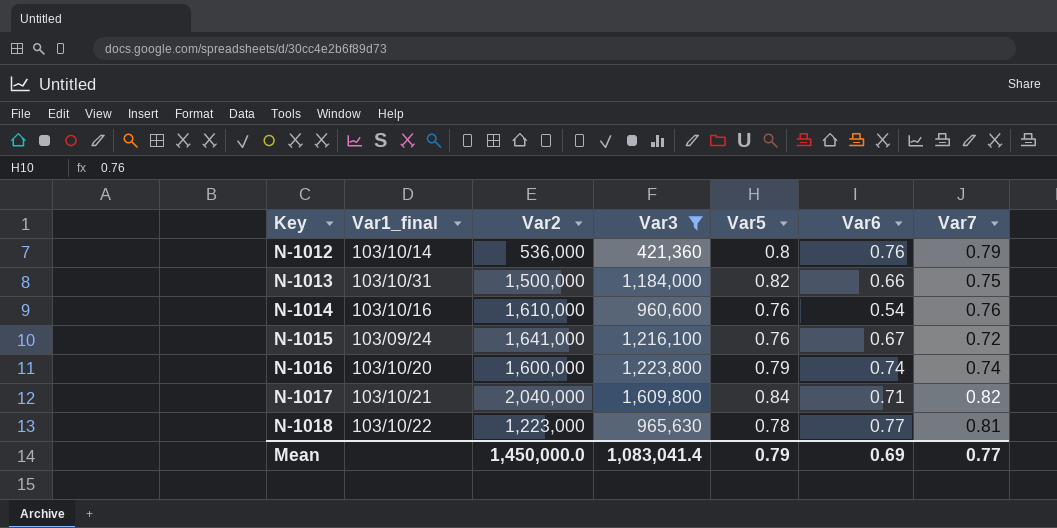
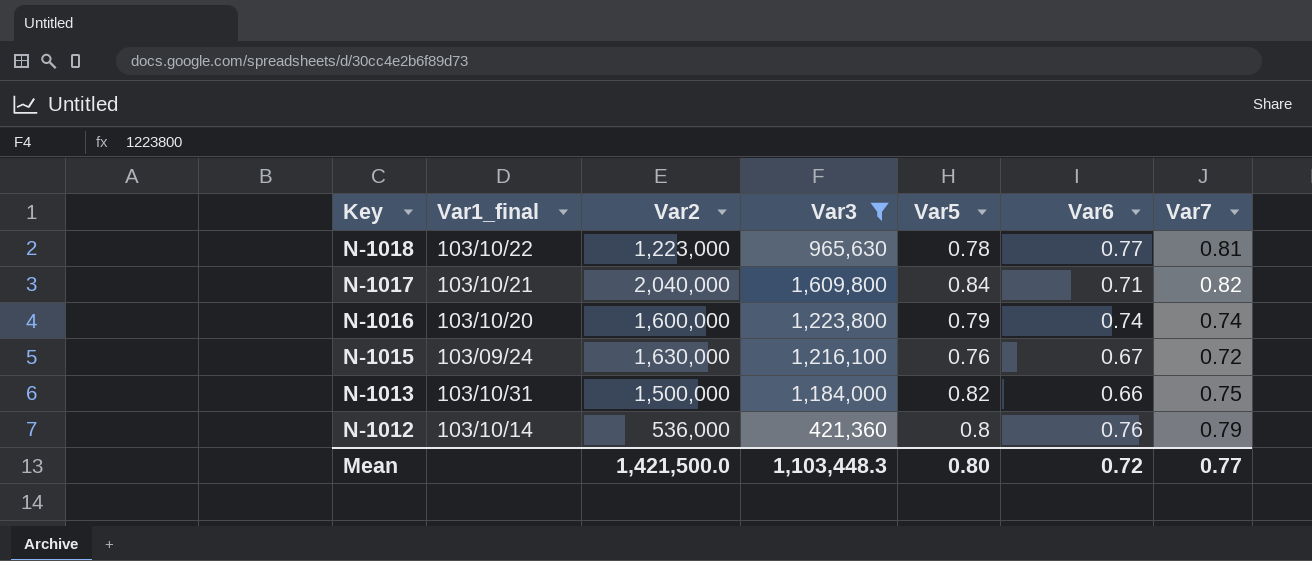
row order: Key ascending -> Key descending
row N-1014: 103/10/16 | 1,610,000 | 960,600 | 0.76 | 0.54 | 0.76 -> none
N-1015 | Var2: 1,641,000 -> 1,630,000
Mean | Var2: 1,450,000.0 -> 1,421,500.0
Mean | Var3: 1,083,041.4 -> 1,103,448.3
Mean | Var5: 0.79 -> 0.80
Mean | Var6: 0.69 -> 0.72

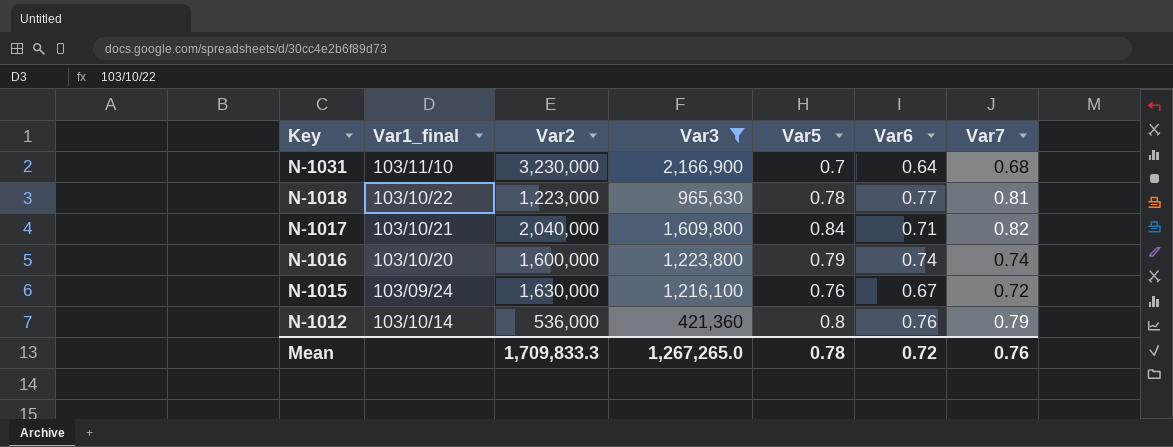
row N-1013: 103/10/31 | 1,500,000 | 1,184,000 | 0.82 | 0.66 | 0.75 -> none
row N-1031: none -> 103/11/10 | 3,230,000 | 2,166,900 | 0.7 | 0.64 | 0.68
Mean | Var2: 1,421,500.0 -> 1,709,833.3
Mean | Var3: 1,103,448.3 -> 1,267,265.0
Mean | Var5: 0.80 -> 0.78
Mean | Var7: 0.77 -> 0.76

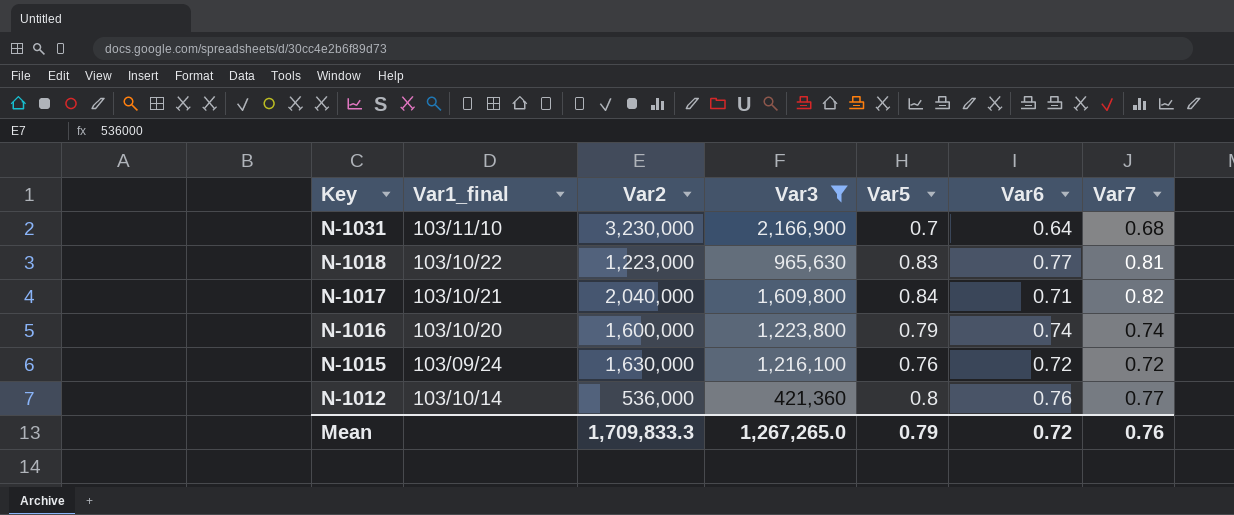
N-1018 | Var5: 0.78 -> 0.83
N-1015 | Var6: 0.67 -> 0.72
N-1012 | Var7: 0.79 -> 0.77
Mean | Var5: 0.78 -> 0.79

